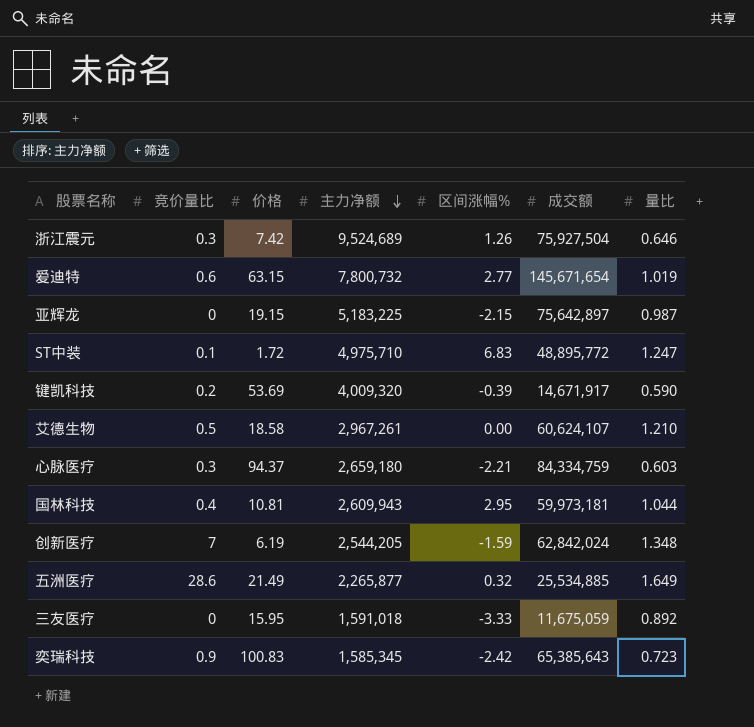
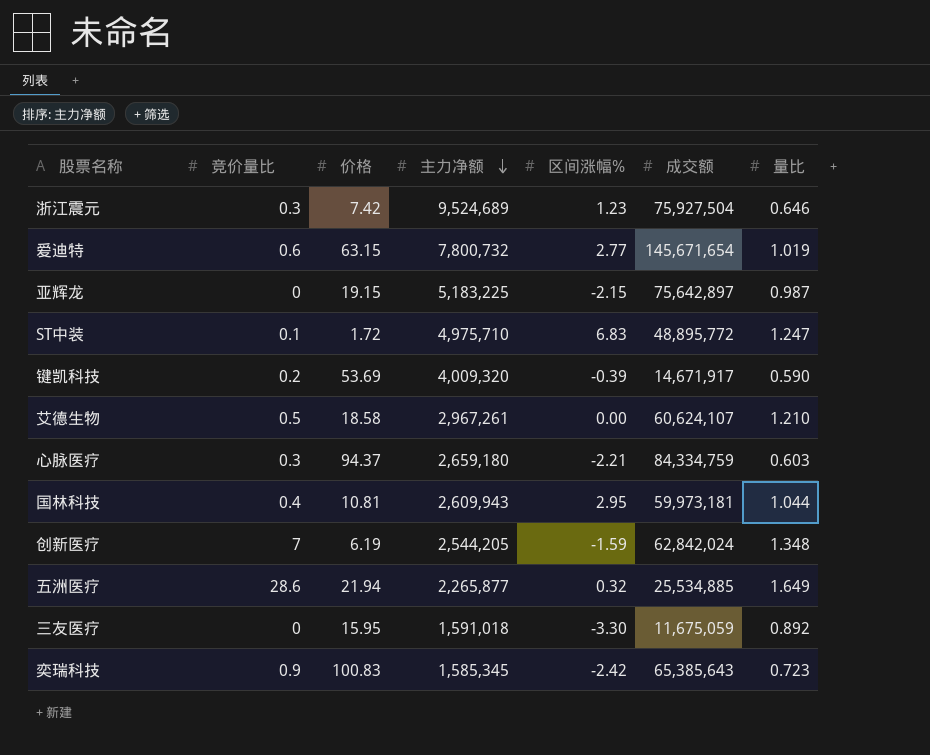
浙江震元 | 区间涨幅%: 1.26 -> 1.23
五洲医疗 | 价格: 21.49 -> 21.94
三友医疗 | 区间涨幅%: -3.33 -> -3.30

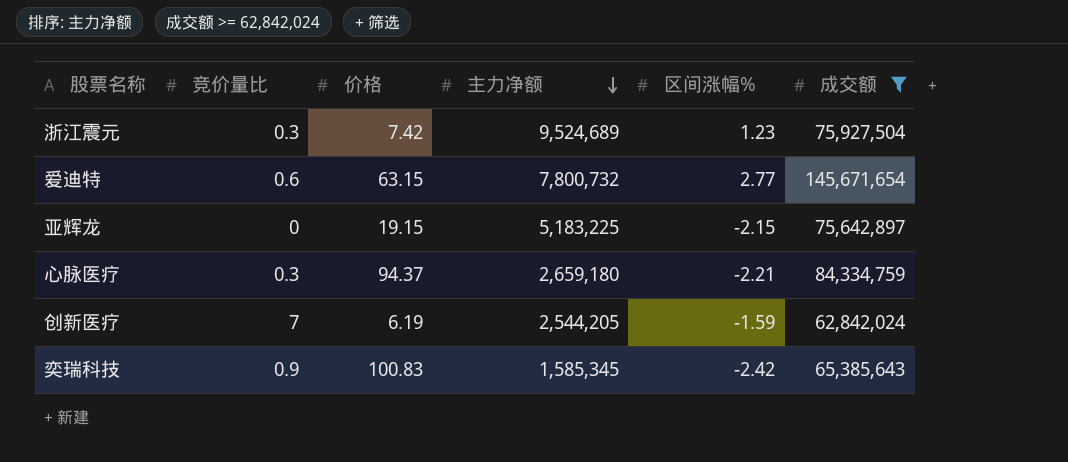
filter: none -> 成交额 >= 62,842,024
column 量比 | position: 7 -> none

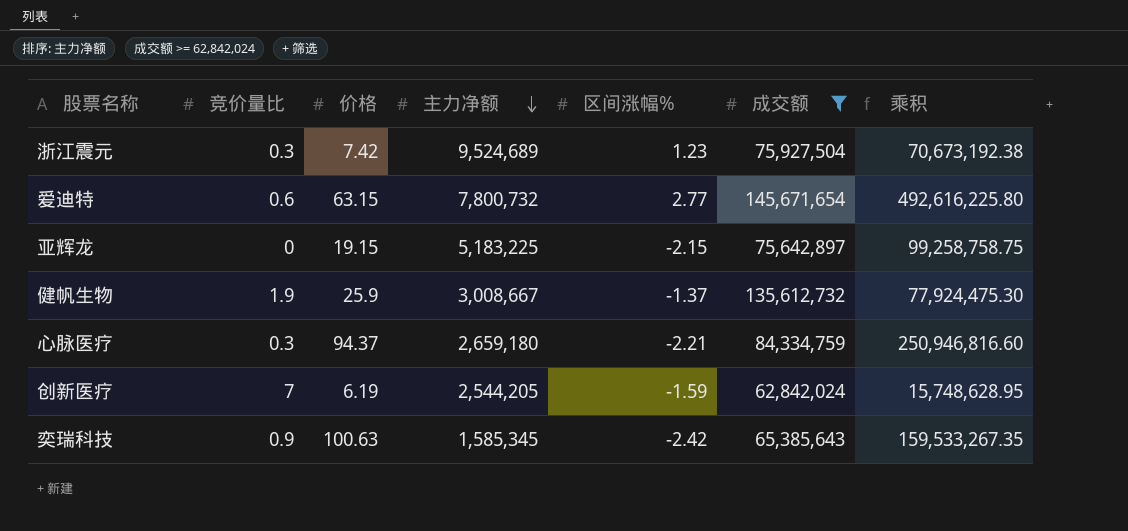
column 乘积 | formula: none -> [价格] * [主力净额]
row 健帆生物: none -> 1.9 | 25.9 | 3,008,667 | -1.37 | 135,612,732 | 77,924,475.30
奕瑞科技 | 价格: 100.83 -> 100.63

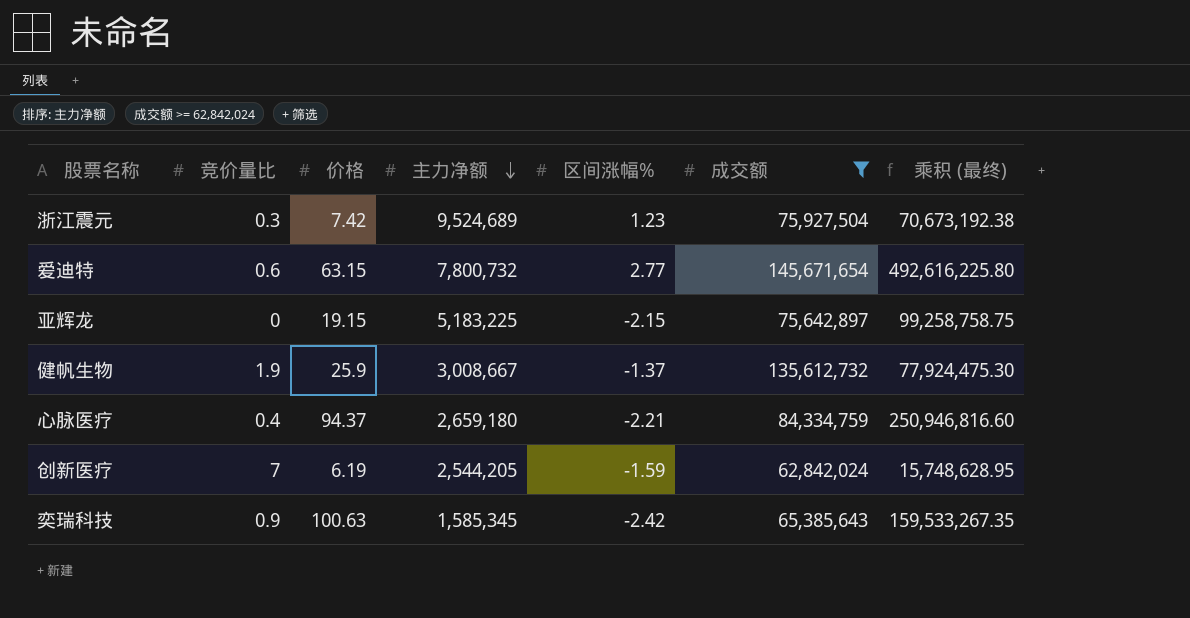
column name: 乘积 -> 乘积 (最终)
心脉医疗 | 竞价量比: 0.3 -> 0.4

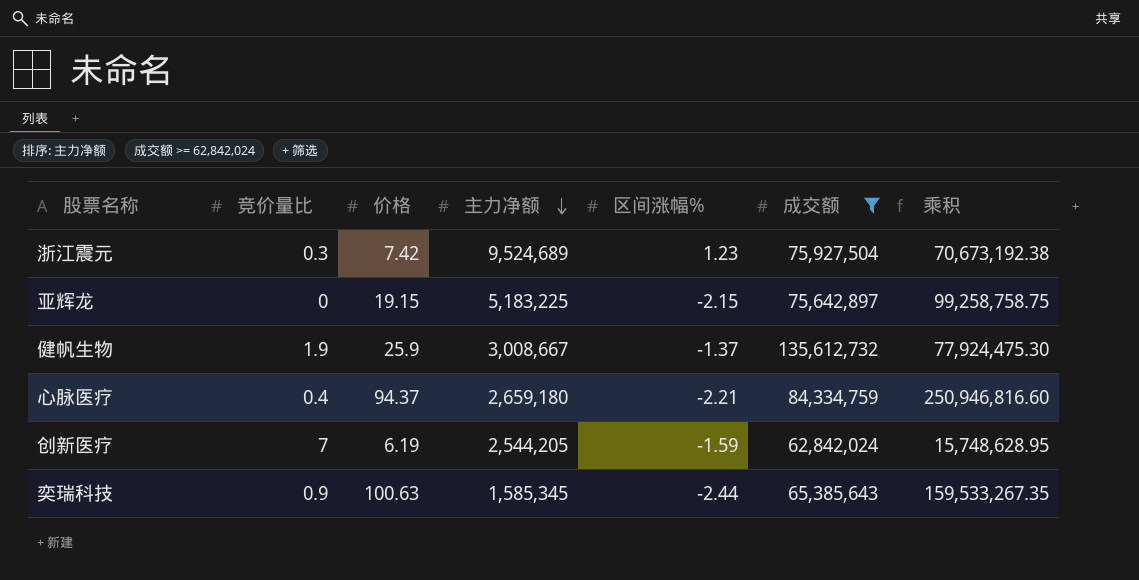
column name: 乘积 (最终) -> 乘积
row 爱迪特: 0.6 | 63.15 | 7,800,732 | 2.77 | 145,671,654 | 492,616,225.80 -> none
奕瑞科技 | 区间涨幅%: -2.42 -> -2.44

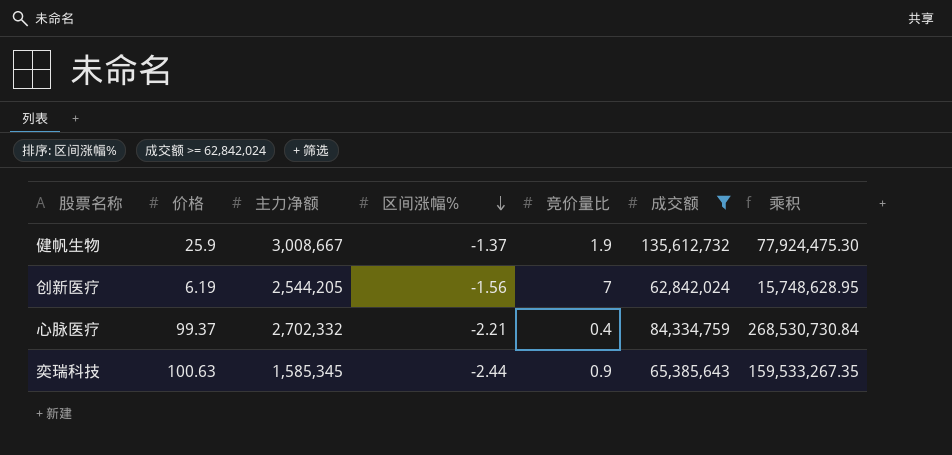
row order: 主力净额 descending -> 区间涨幅% descending
column 竞价量比 | position: 2 -> 5
row 浙江震元: 0.3 | 7.42 | 9,524,689 | 1.23 | 75,927,504 | 70,673,192.38 -> none
row 亚辉龙: 0 | 19.15 | 5,183,225 | -2.15 | 75,642,897 | 99,258,758.75 -> none
创新医疗 | 区间涨幅%: -1.59 -> -1.56
心脉医疗 | 价格: 94.37 -> 99.37
心脉医疗 | 主力净额: 2,659,180 -> 2,702,332
心脉医疗 | 乘积: 250,946,816.60 -> 268,530,730.84

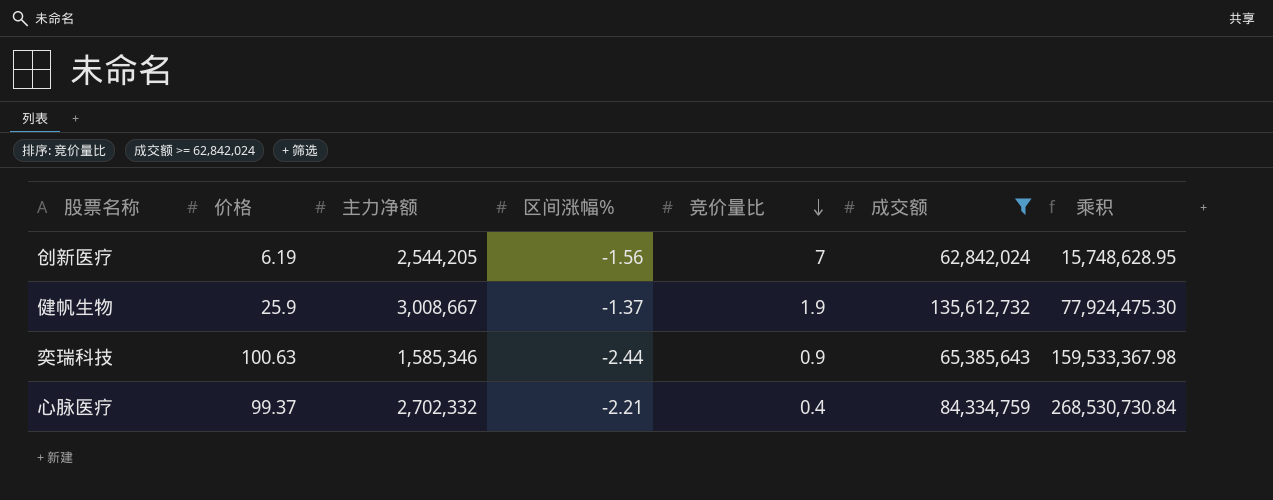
row order: 区间涨幅% descending -> 竞价量比 descending
奕瑞科技 | 主力净额: 1,585,345 -> 1,585,346
奕瑞科技 | 乘积: 159,533,267.35 -> 159,533,367.98

